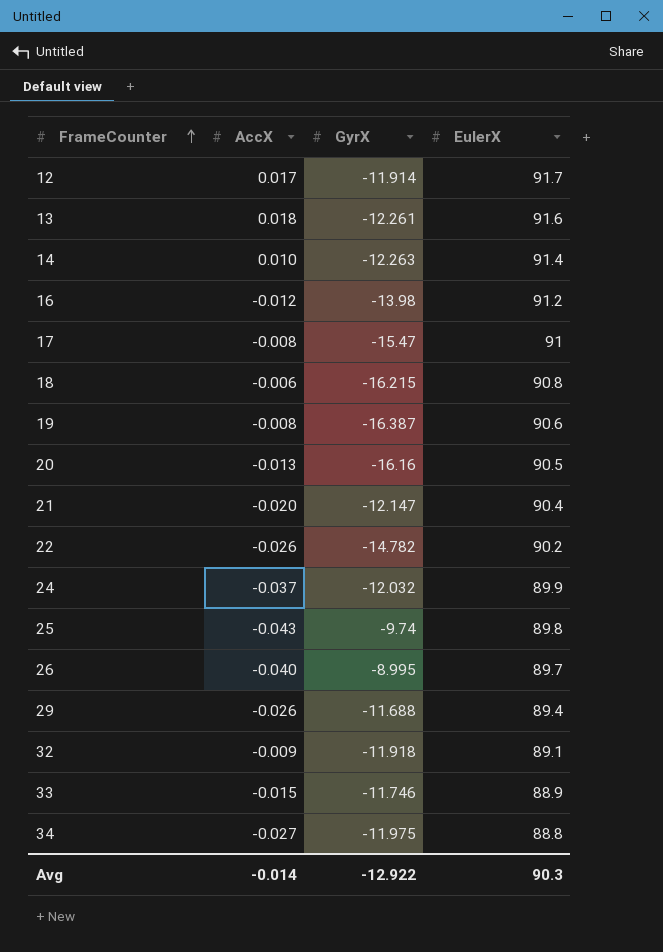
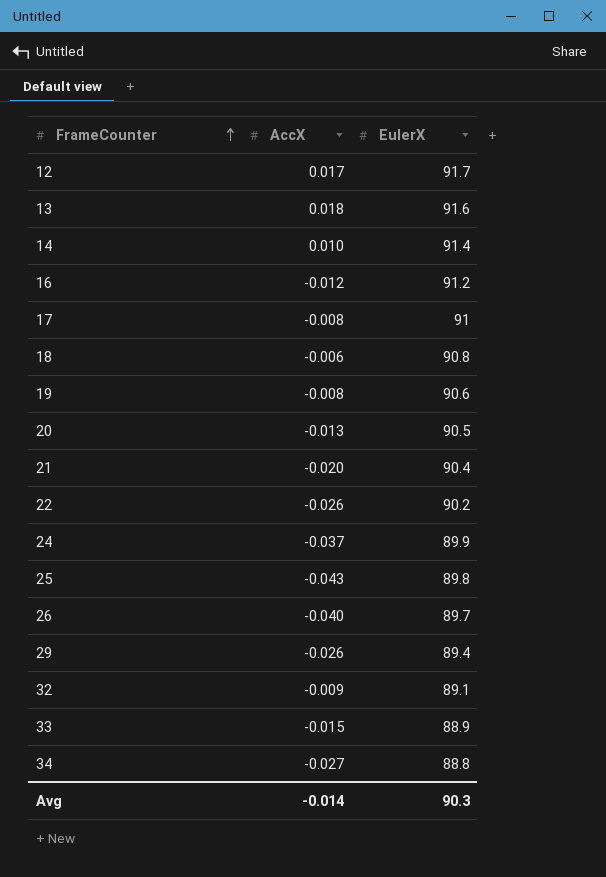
column GyrX | position: 3 -> none

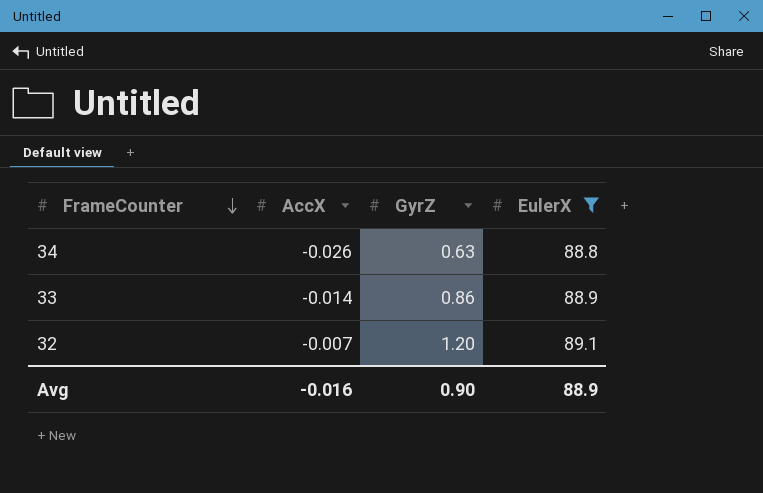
filter: none -> EulerX <= 89.1
row order: FrameCounter ascending -> FrameCounter descending
column GyrZ | position: none -> 3
34 | AccX: -0.027 -> -0.026
33 | AccX: -0.015 -> -0.014
32 | AccX: -0.009 -> -0.007
Avg | AccX: -0.014 -> -0.016
Avg | EulerX: 90.3 -> 88.9

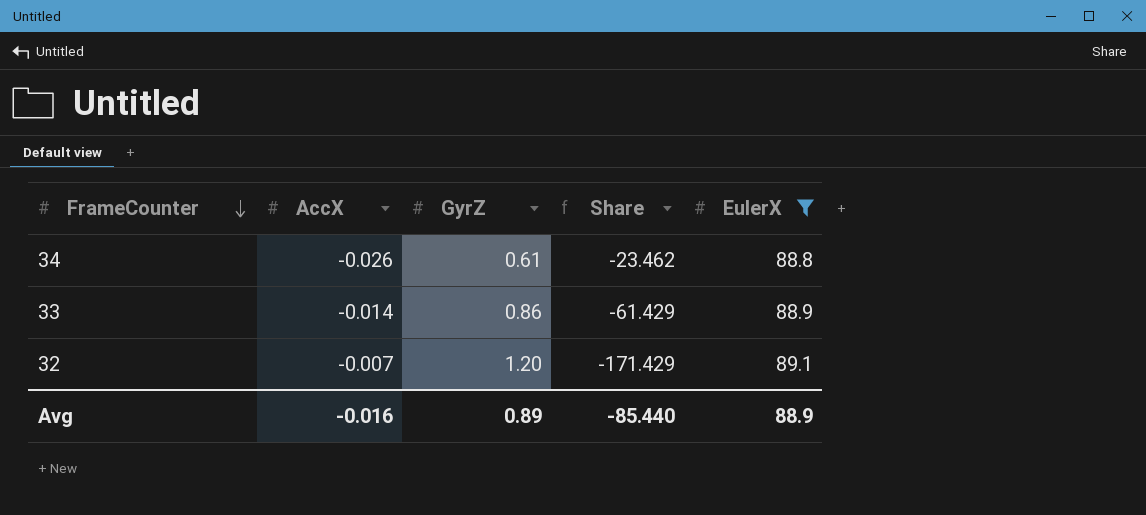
column Share | formula: none -> [GyrZ] / [AccX]
34 | GyrZ: 0.63 -> 0.61
Avg | GyrZ: 0.90 -> 0.89

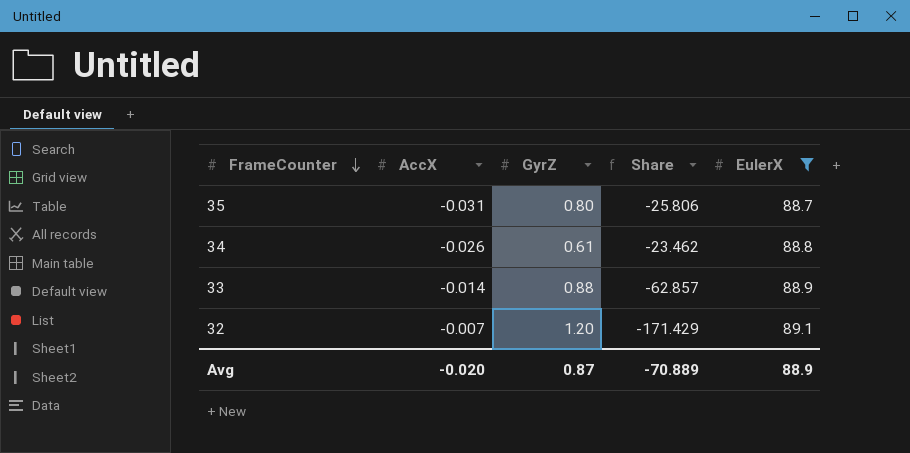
row 35: none -> -0.031 | 0.80 | -25.806 | 88.7
33 | GyrZ: 0.86 -> 0.88
33 | Share: -61.429 -> -62.857
Avg | AccX: -0.016 -> -0.020
Avg | GyrZ: 0.89 -> 0.87
Avg | Share: -85.440 -> -70.889

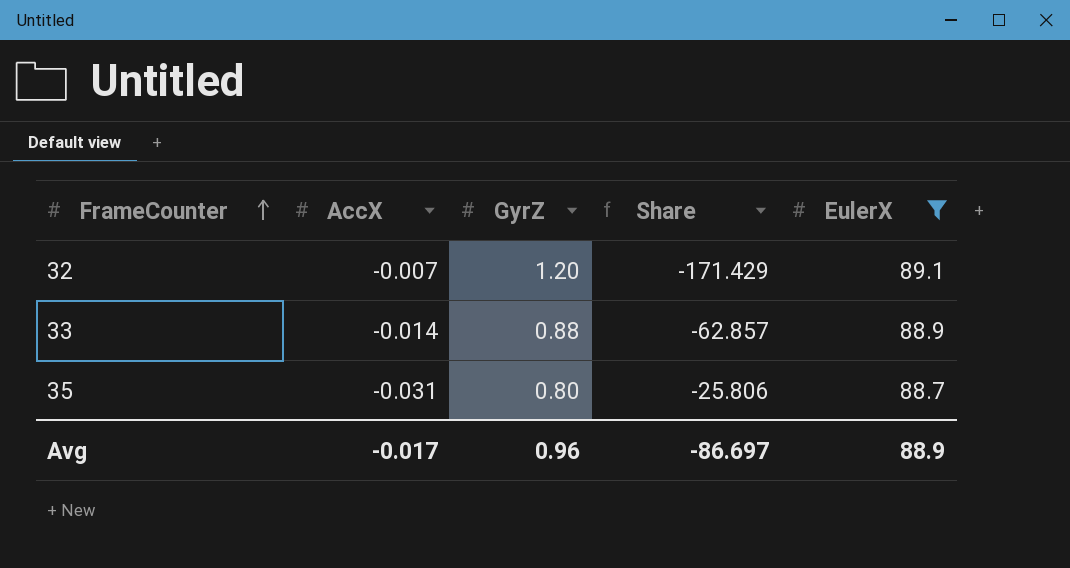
row order: FrameCounter descending -> FrameCounter ascending
row 34: -0.026 | 0.61 | -23.462 | 88.8 -> none
Avg | AccX: -0.020 -> -0.017
Avg | GyrZ: 0.87 -> 0.96
Avg | Share: -70.889 -> -86.697

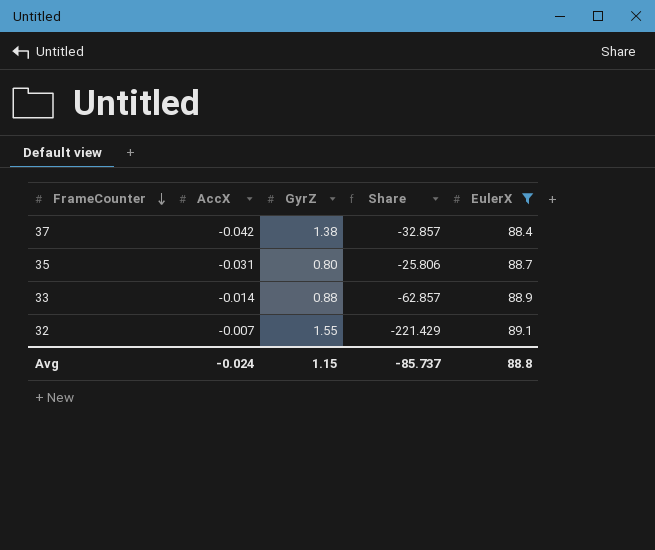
row order: FrameCounter ascending -> FrameCounter descending
row 37: none -> -0.042 | 1.38 | -32.857 | 88.4
32 | GyrZ: 1.20 -> 1.55
32 | Share: -171.429 -> -221.429
Avg | AccX: -0.017 -> -0.024
Avg | GyrZ: 0.96 -> 1.15
Avg | Share: -86.697 -> -85.737
Avg | EulerX: 88.9 -> 88.8

